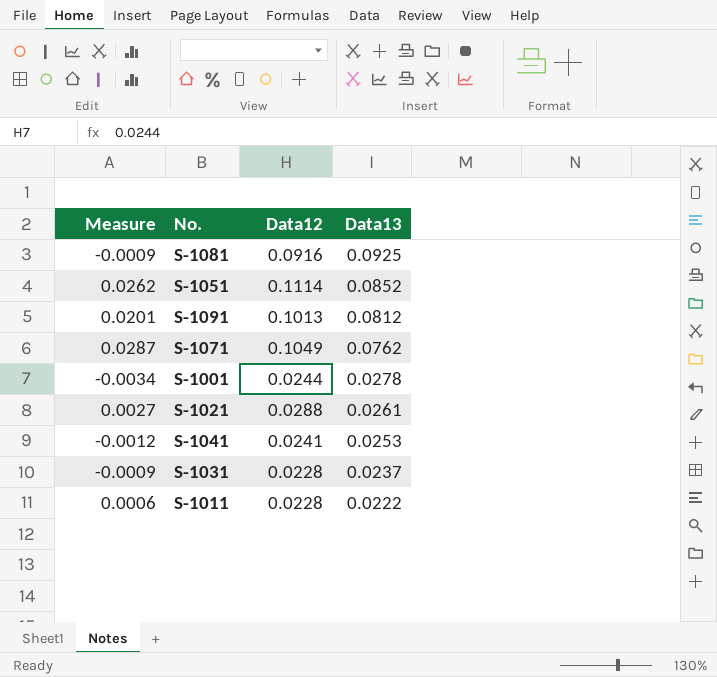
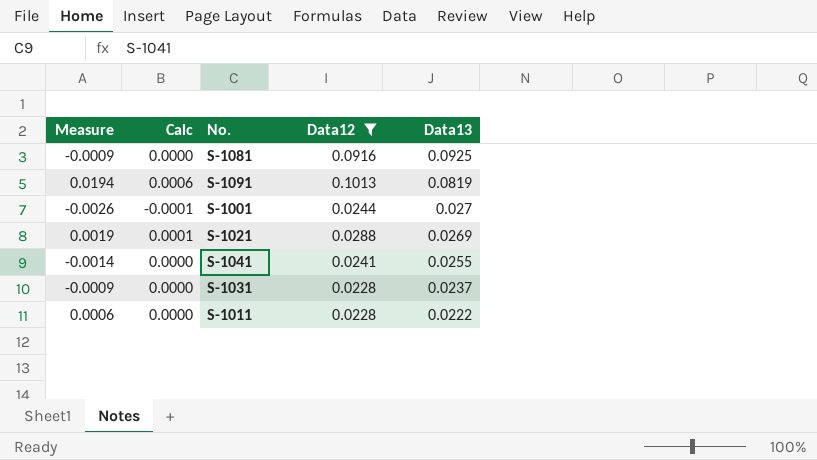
filter: none -> Data12 <= 0.1013
column Calc | formula: none -> [Measure] * 0.03
S-1091 | Measure: 0.0201 -> 0.0194
S-1091 | Data13: 0.0812 -> 0.0819
S-1001 | Measure: -0.0034 -> -0.0026
S-1001 | Data13: 0.0278 -> 0.027
S-1021 | Measure: 0.0027 -> 0.0019
S-1021 | Data13: 0.0261 -> 0.0269
S-1041 | Measure: -0.0012 -> -0.0014
S-1041 | Data13: 0.0253 -> 0.0255

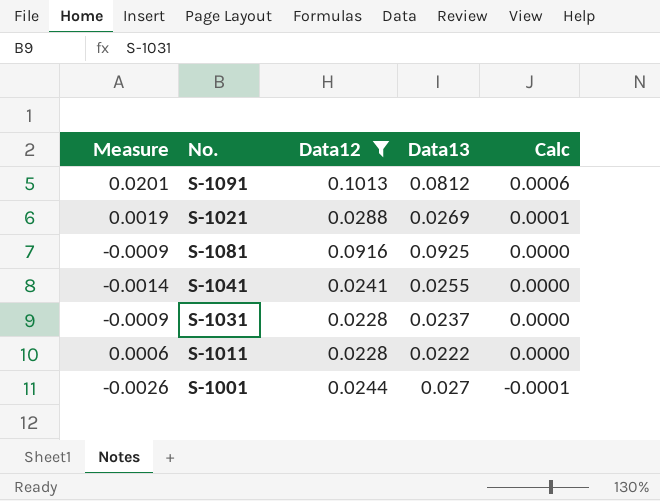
row order: Data13 descending -> Calc descending
column Calc | position: 2 -> 5
S-1091 | Measure: 0.0194 -> 0.0201
S-1091 | Data13: 0.0819 -> 0.0812

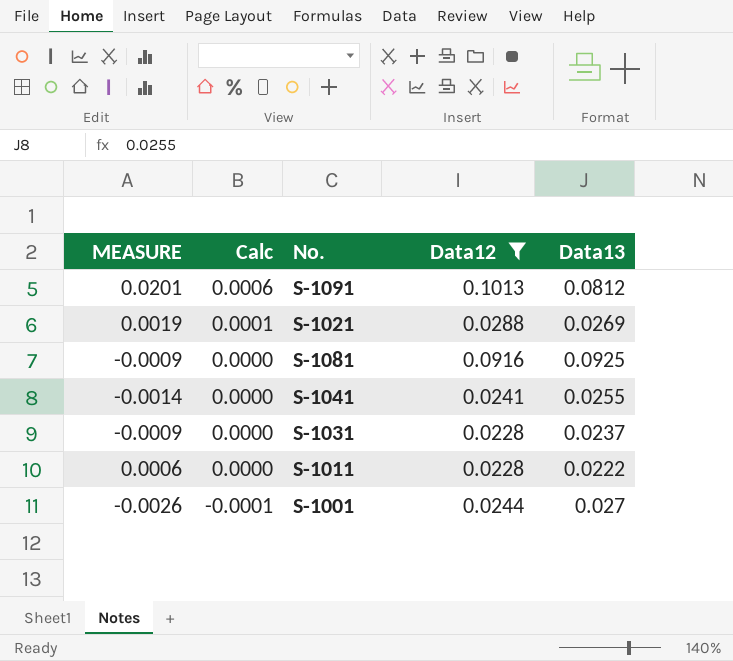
column name: Measure -> MEASURE
column Calc | position: 5 -> 2

